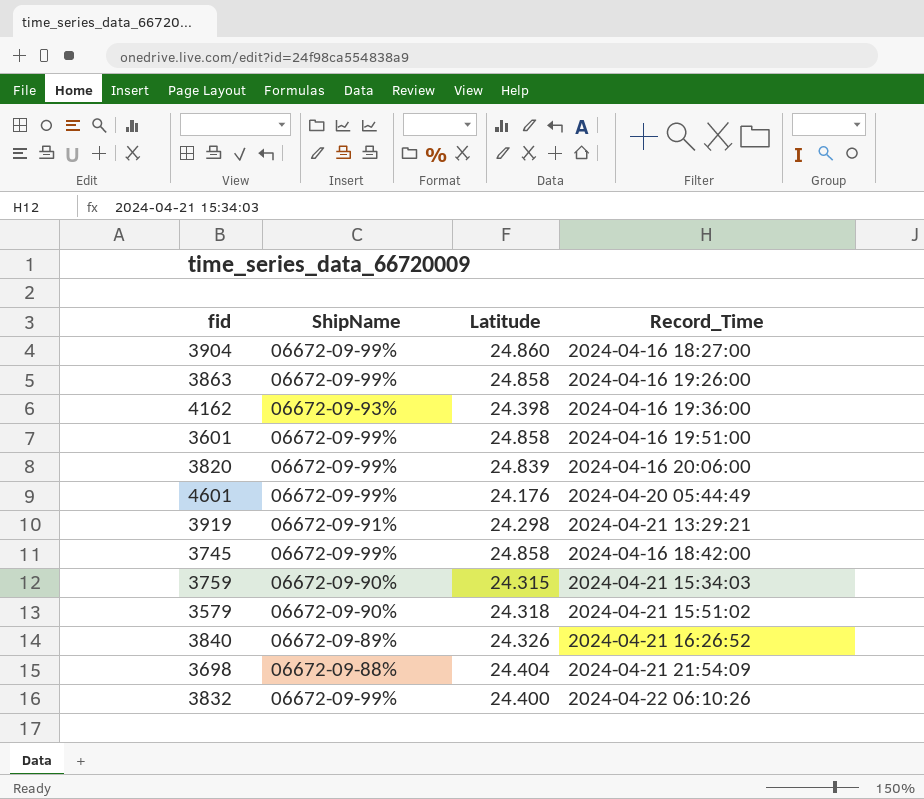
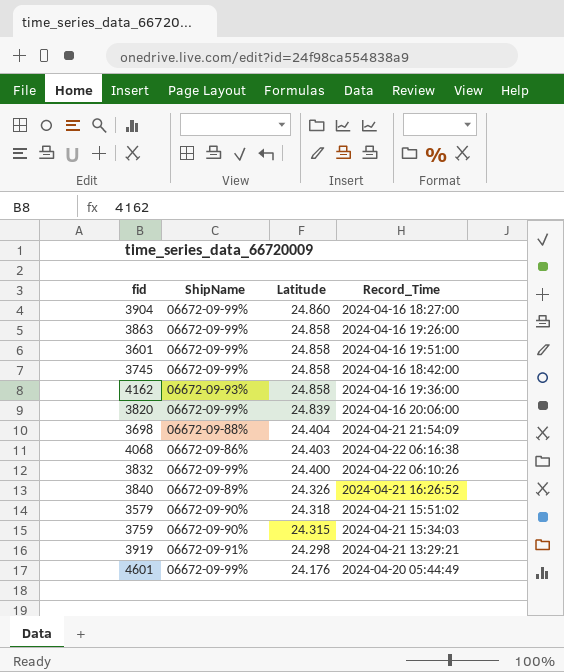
row order: none -> Latitude descending
4162 | Latitude: 24.398 -> 24.858
row 4068: none -> 06672-09-86% | 24.403 | 2024-04-22 06:16:38

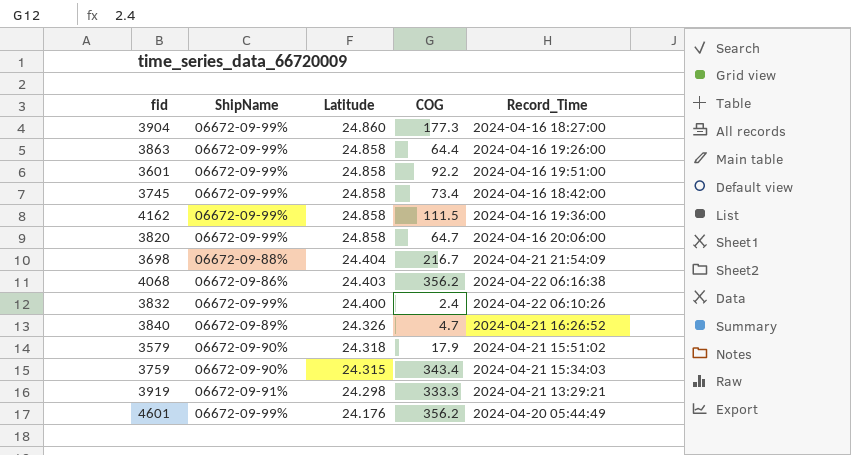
column COG | position: none -> 4
4162 | ShipName: 06672-09-93% -> 06672-09-99%
3820 | Latitude: 24.839 -> 24.858

